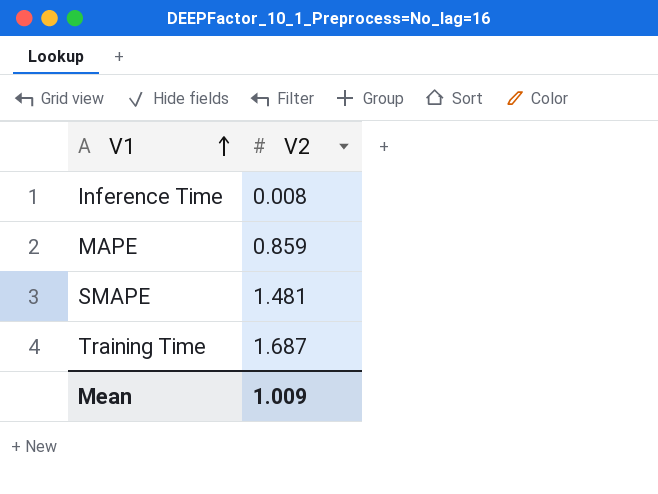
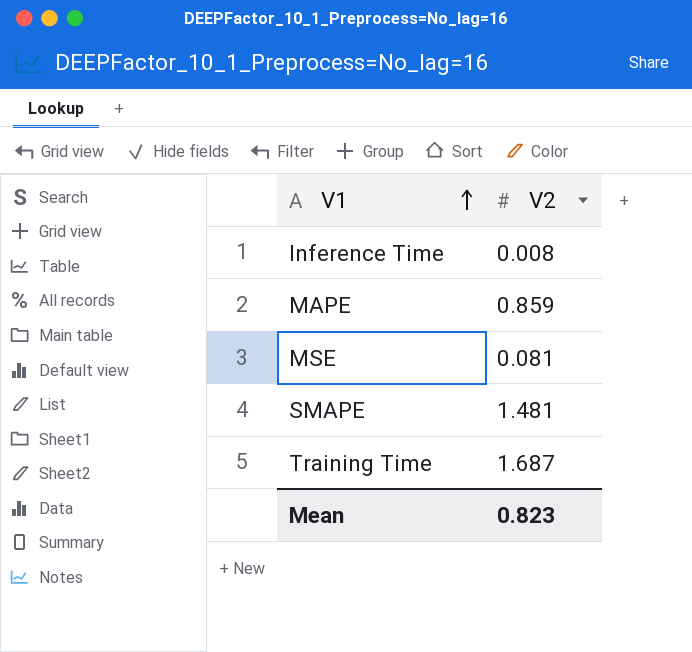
row MSE: none -> 0.081
Mean | V2: 1.009 -> 0.823

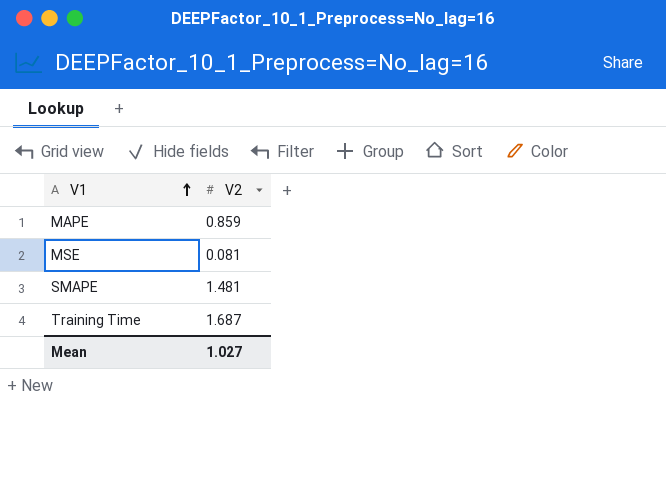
row Inference Time: 0.008 -> none
Mean | V2: 0.823 -> 1.027

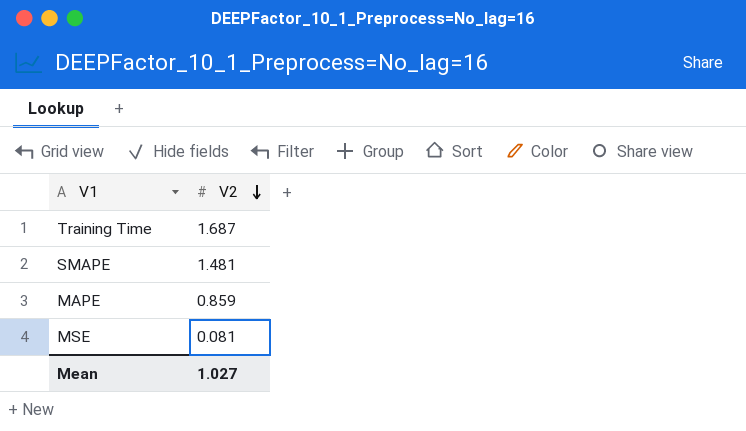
row order: V1 ascending -> V2 descending

